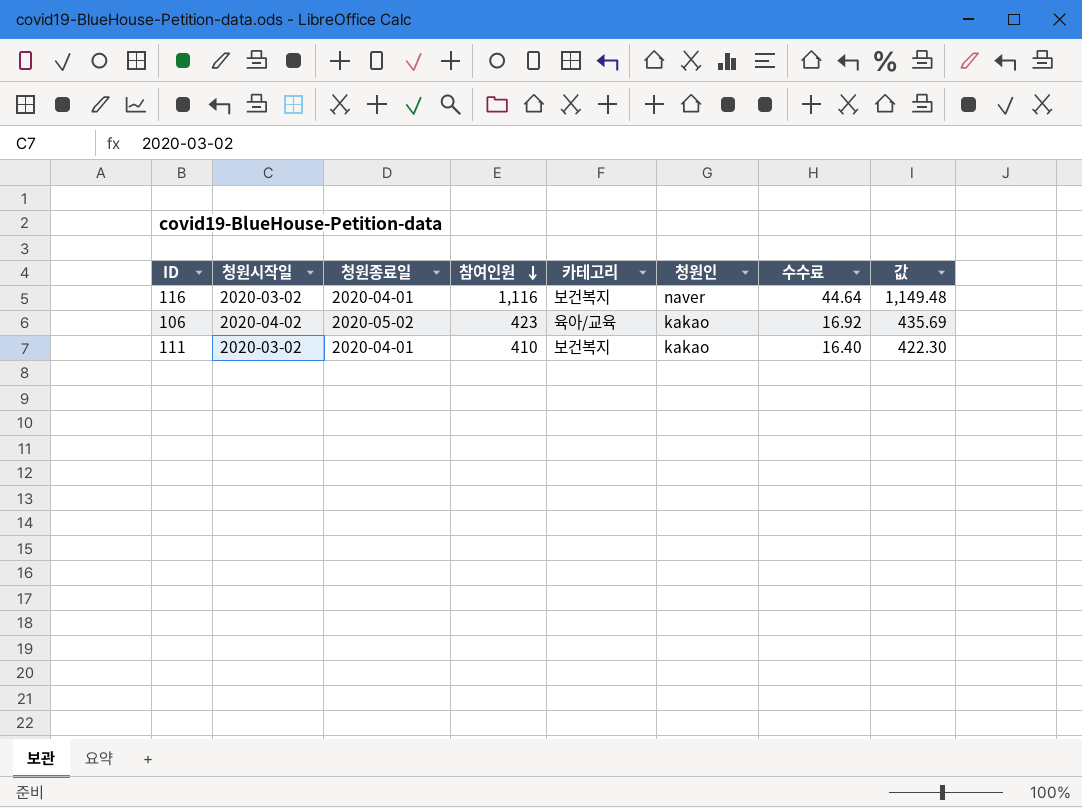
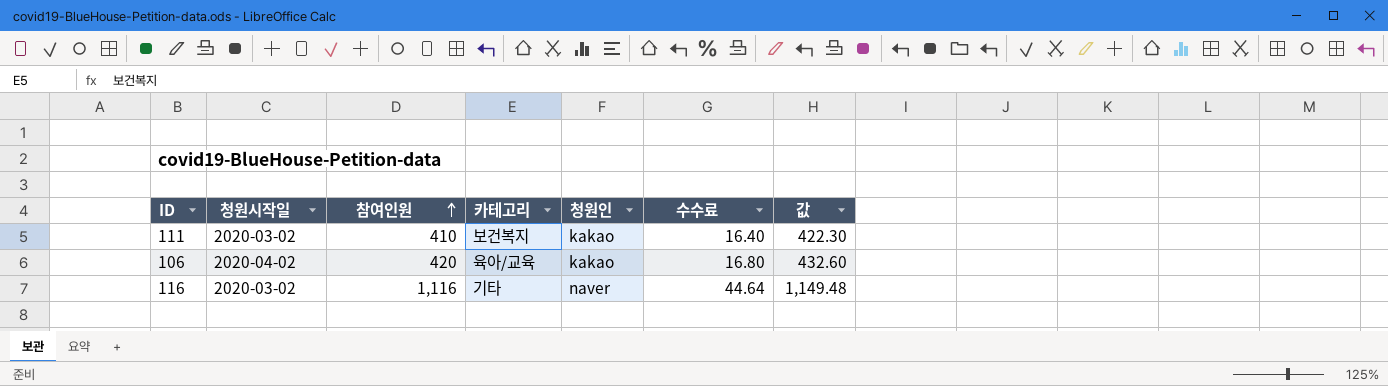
row order: 참여인원 descending -> 참여인원 ascending
column 청원종료일 | position: 3 -> none
106 | 참여인원: 423 -> 420
106 | 수수료: 16.92 -> 16.80
106 | 값: 435.69 -> 432.60
116 | 카테고리: 보건복지 -> 기타

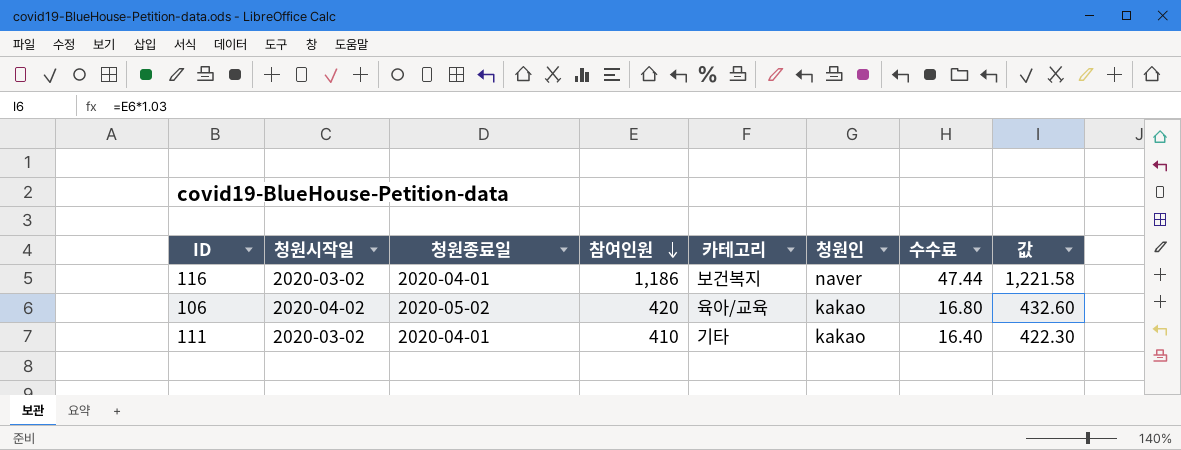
row order: 참여인원 ascending -> 참여인원 descending
column 청원종료일 | position: none -> 3
116 | 참여인원: 1,116 -> 1,186
116 | 카테고리: 기타 -> 보건복지
116 | 수수료: 44.64 -> 47.44
116 | 값: 1,149.48 -> 1,221.58
111 | 카테고리: 보건복지 -> 기타

